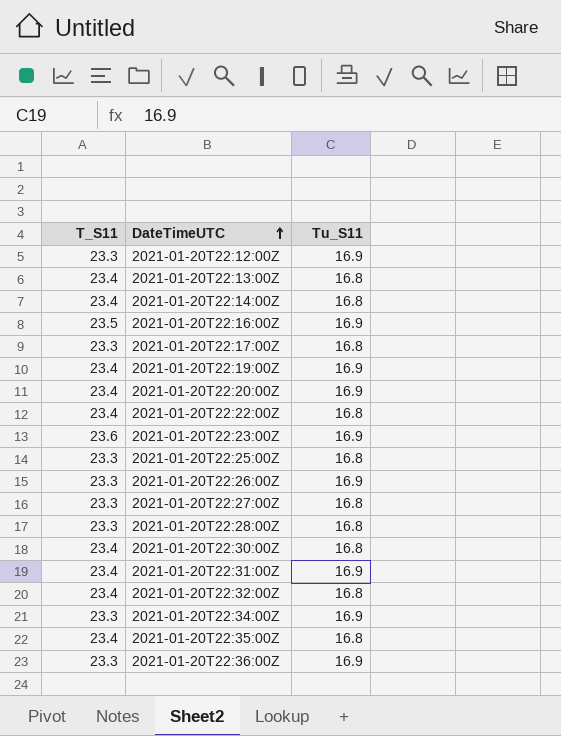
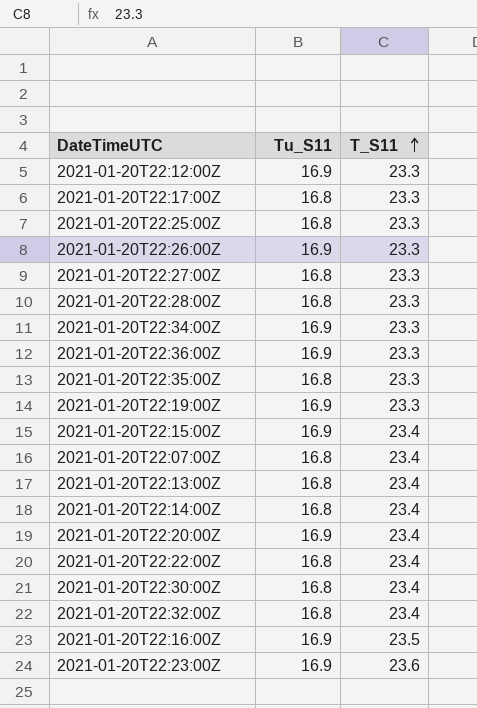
row order: DateTimeUTC ascending -> T_S11 ascending
column T_S11 | position: 1 -> 3
row 2021-01-20T22:31:00Z: 23.4 | 16.9 -> none
2021-01-20T22:35:00Z | T_S11: 23.4 -> 23.3
2021-01-20T22:19:00Z | T_S11: 23.4 -> 23.3
row 2021-01-20T22:15:00Z: none -> 16.9 | 23.4
row 2021-01-20T22:07:00Z: none -> 16.8 | 23.4

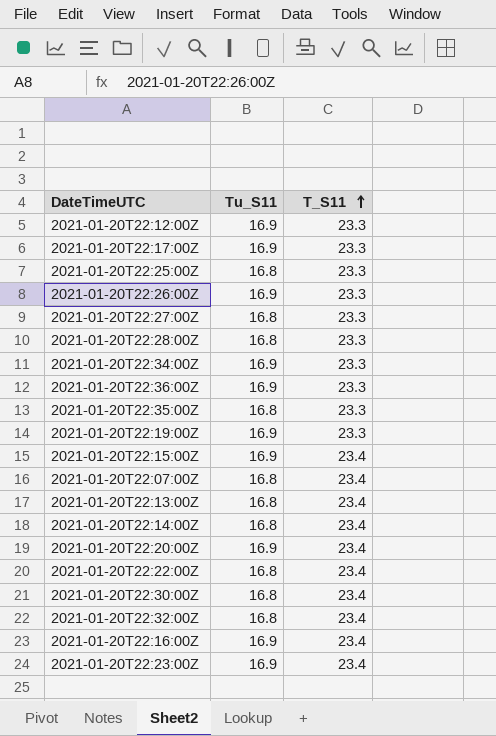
2021-01-20T22:17:00Z | Tu_S11: 16.8 -> 16.9
2021-01-20T22:16:00Z | T_S11: 23.5 -> 23.4
2021-01-20T22:23:00Z | T_S11: 23.6 -> 23.4

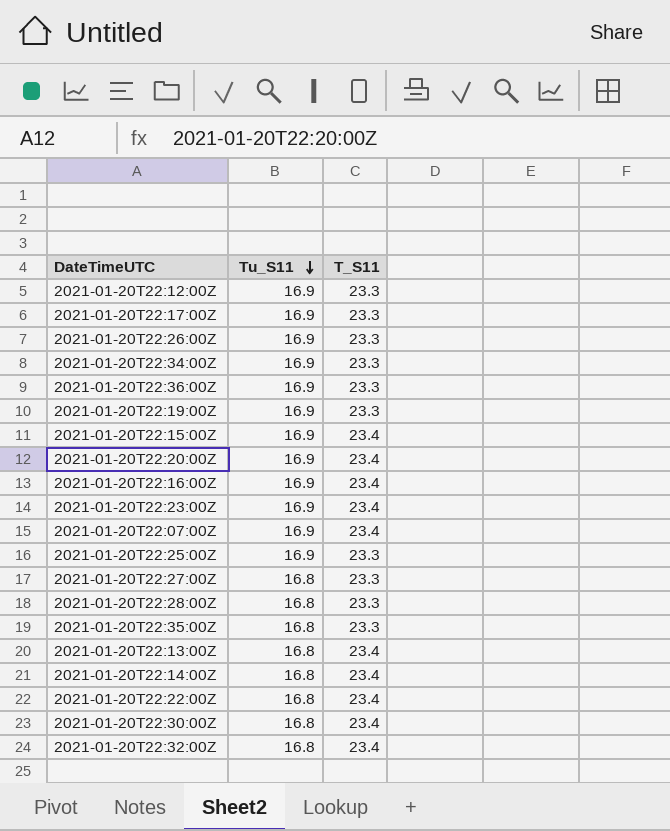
row order: T_S11 ascending -> Tu_S11 descending
2021-01-20T22:07:00Z | Tu_S11: 16.8 -> 16.9
2021-01-20T22:25:00Z | Tu_S11: 16.8 -> 16.9

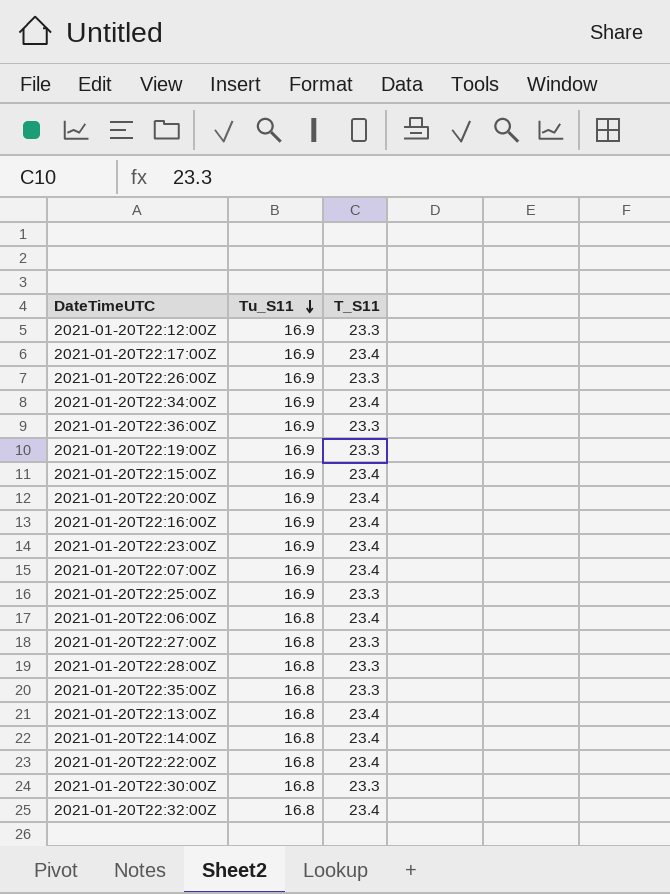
2021-01-20T22:17:00Z | T_S11: 23.3 -> 23.4
2021-01-20T22:34:00Z | T_S11: 23.3 -> 23.4
row 2021-01-20T22:06:00Z: none -> 16.8 | 23.4
2021-01-20T22:30:00Z | T_S11: 23.4 -> 23.3

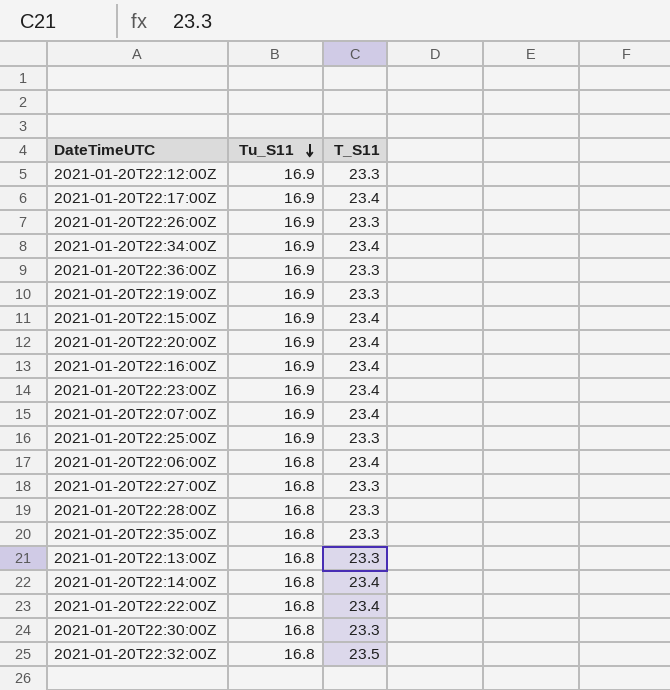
2021-01-20T22:13:00Z | T_S11: 23.4 -> 23.3
2021-01-20T22:32:00Z | T_S11: 23.4 -> 23.5

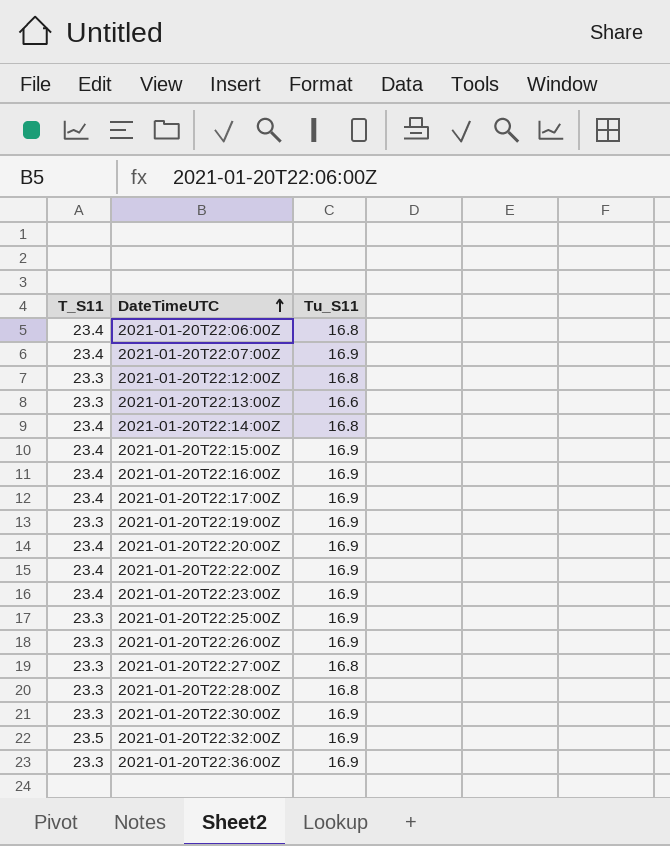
row order: Tu_S11 descending -> DateTimeUTC ascending
column T_S11 | position: 3 -> 1
row 2021-01-20T22:34:00Z: 16.9 | 23.4 -> none
row 2021-01-20T22:35:00Z: 16.8 | 23.3 -> none
2021-01-20T22:12:00Z | Tu_S11: 16.9 -> 16.8
2021-01-20T22:13:00Z | Tu_S11: 16.8 -> 16.6
2021-01-20T22:22:00Z | Tu_S11: 16.8 -> 16.9
2021-01-20T22:30:00Z | Tu_S11: 16.8 -> 16.9
2021-01-20T22:32:00Z | Tu_S11: 16.8 -> 16.9

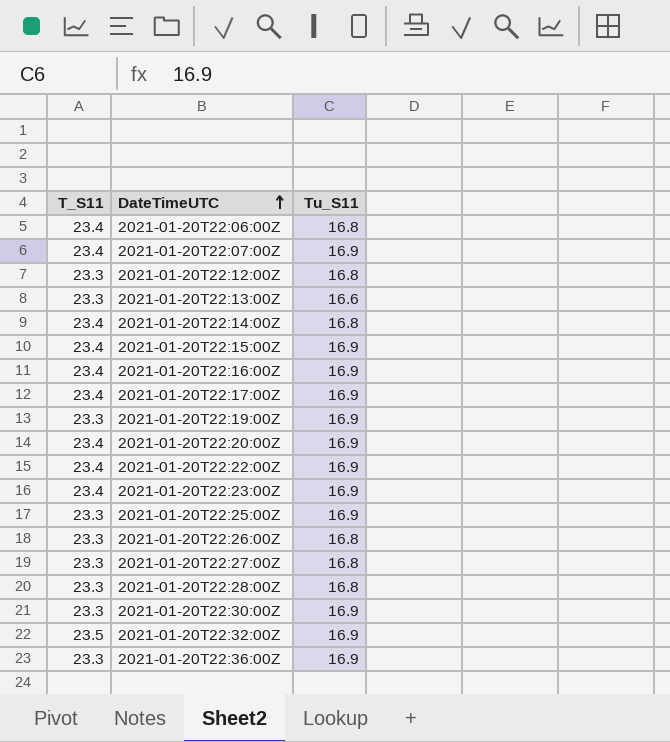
2021-01-20T22:26:00Z | Tu_S11: 16.9 -> 16.8

